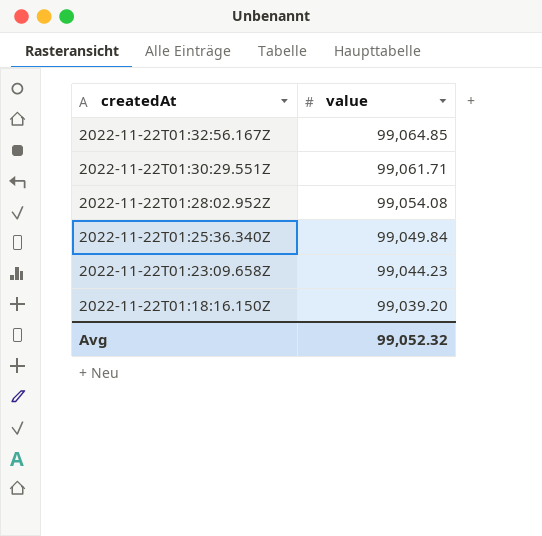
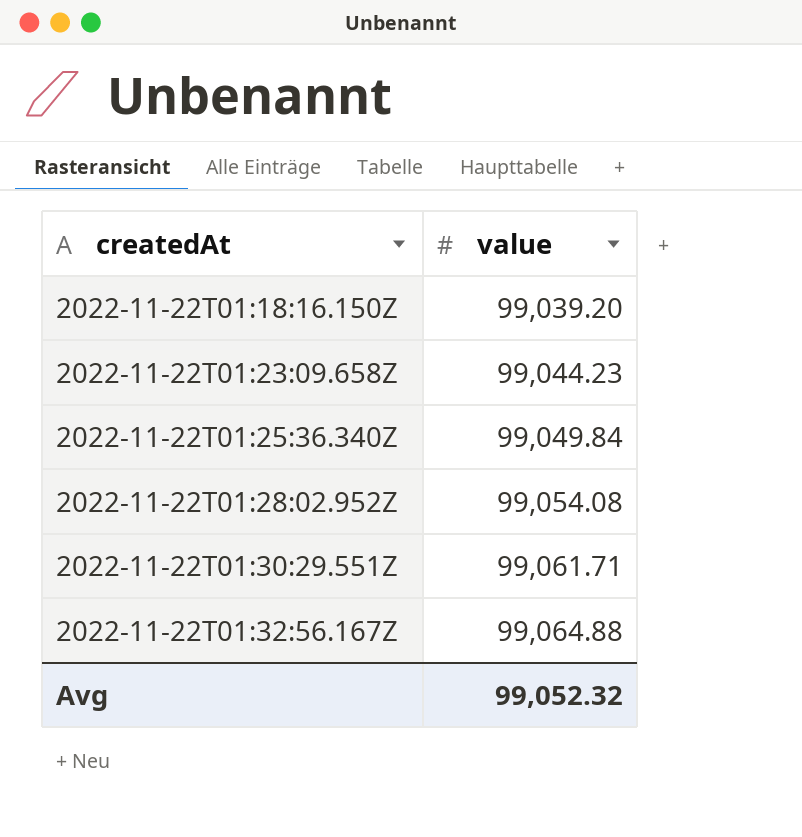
row order: createdAt descending -> createdAt ascending
2022-11-22T01:32:56.167Z | value: 99,064.85 -> 99,064.88

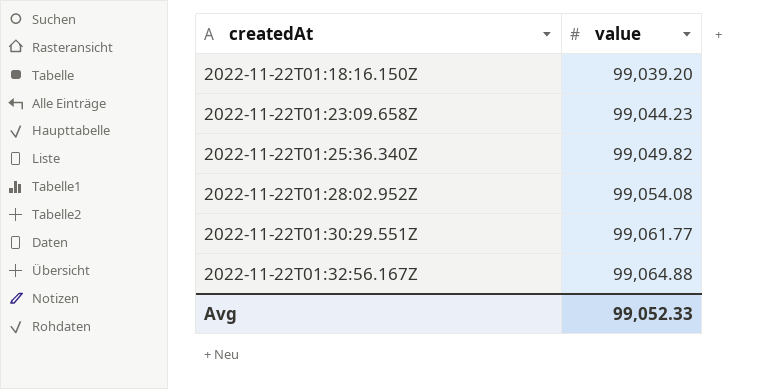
2022-11-22T01:25:36.340Z | value: 99,049.84 -> 99,049.82
2022-11-22T01:30:29.551Z | value: 99,061.71 -> 99,061.77
Avg | value: 99,052.32 -> 99,052.33

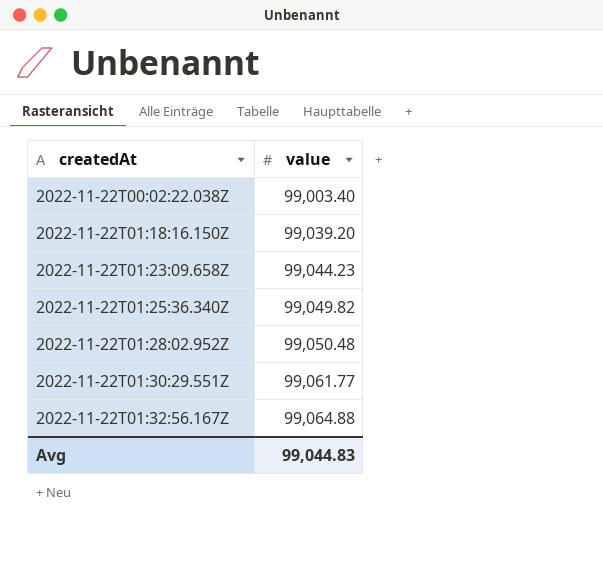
row 2022-11-22T00:02:22.038Z: none -> 99,003.40
2022-11-22T01:28:02.952Z | value: 99,054.08 -> 99,050.48
Avg | value: 99,052.33 -> 99,044.83

